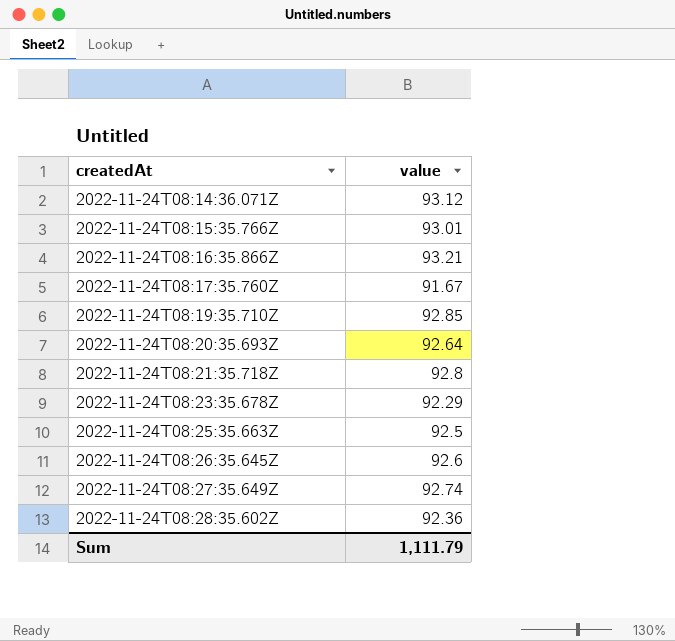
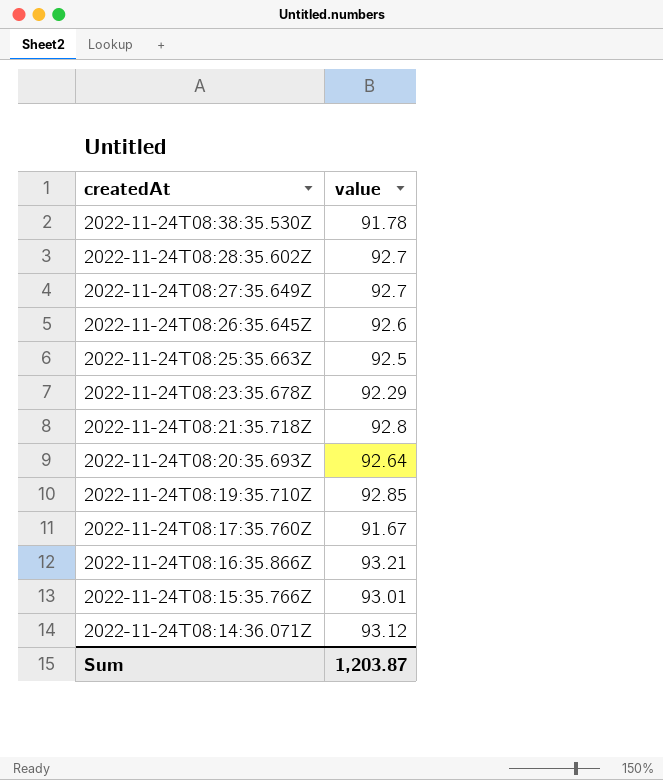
row order: createdAt ascending -> createdAt descending
row 2022-11-24T08:38:35.530Z: none -> 91.78
2022-11-24T08:28:35.602Z | value: 92.36 -> 92.7
2022-11-24T08:27:35.649Z | value: 92.74 -> 92.7
Sum | value: 1,111.79 -> 1,203.87

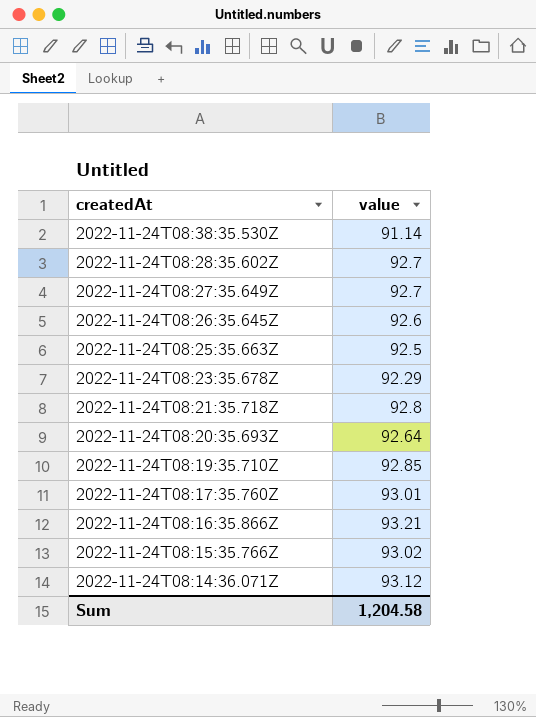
2022-11-24T08:38:35.530Z | value: 91.78 -> 91.14
2022-11-24T08:17:35.760Z | value: 91.67 -> 93.01
2022-11-24T08:15:35.766Z | value: 93.01 -> 93.02
Sum | value: 1,203.87 -> 1,204.58

